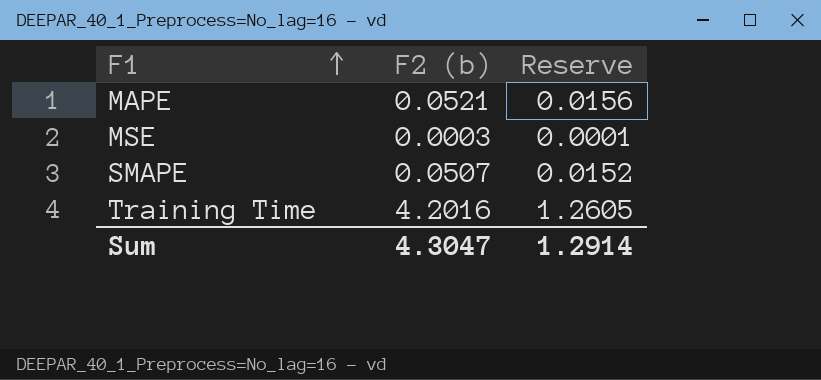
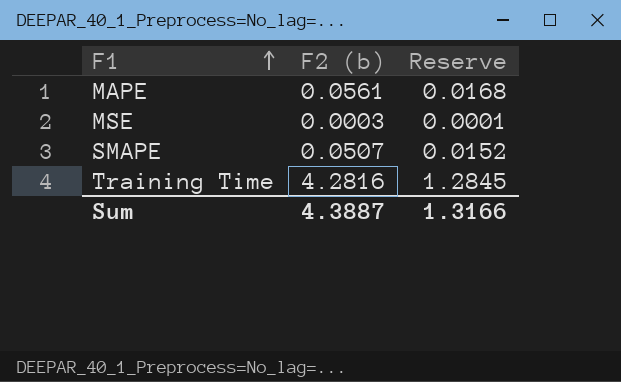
MAPE | F2 (b): 0.0521 -> 0.0561
MAPE | Reserve: 0.0156 -> 0.0168
Training Time | F2 (b): 4.2016 -> 4.2816
Training Time | Reserve: 1.2605 -> 1.2845
Sum | F2 (b): 4.3047 -> 4.3887
Sum | Reserve: 1.2914 -> 1.3166

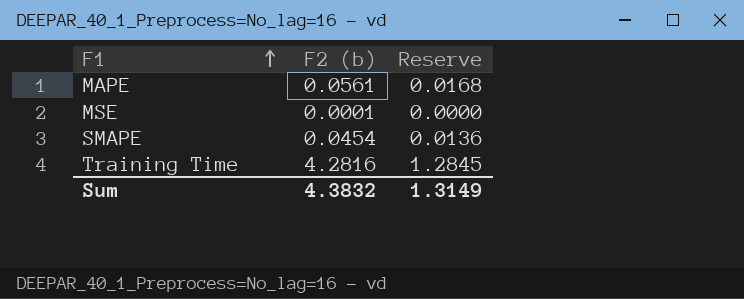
MSE | F2 (b): 0.0003 -> 0.0001
MSE | Reserve: 0.0001 -> 0.0000
SMAPE | F2 (b): 0.0507 -> 0.0454
SMAPE | Reserve: 0.0152 -> 0.0136
Sum | F2 (b): 4.3887 -> 4.3832
Sum | Reserve: 1.3166 -> 1.3149

